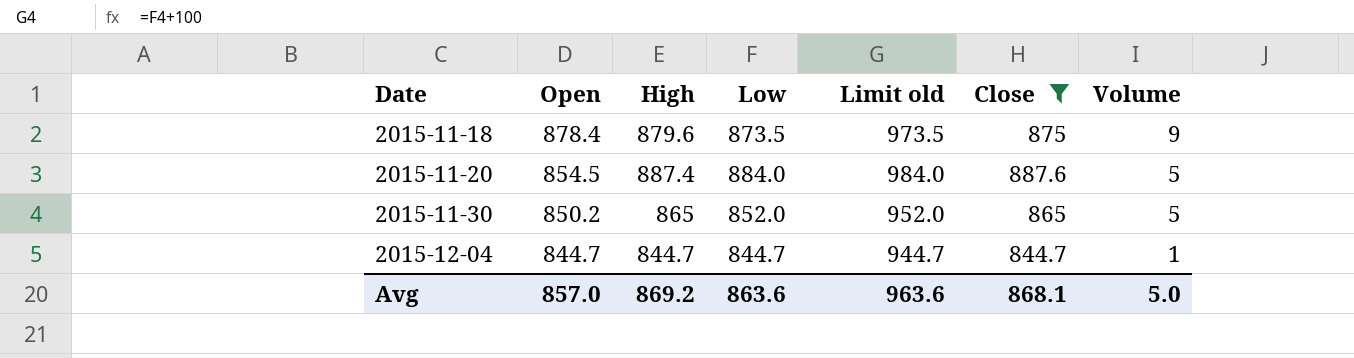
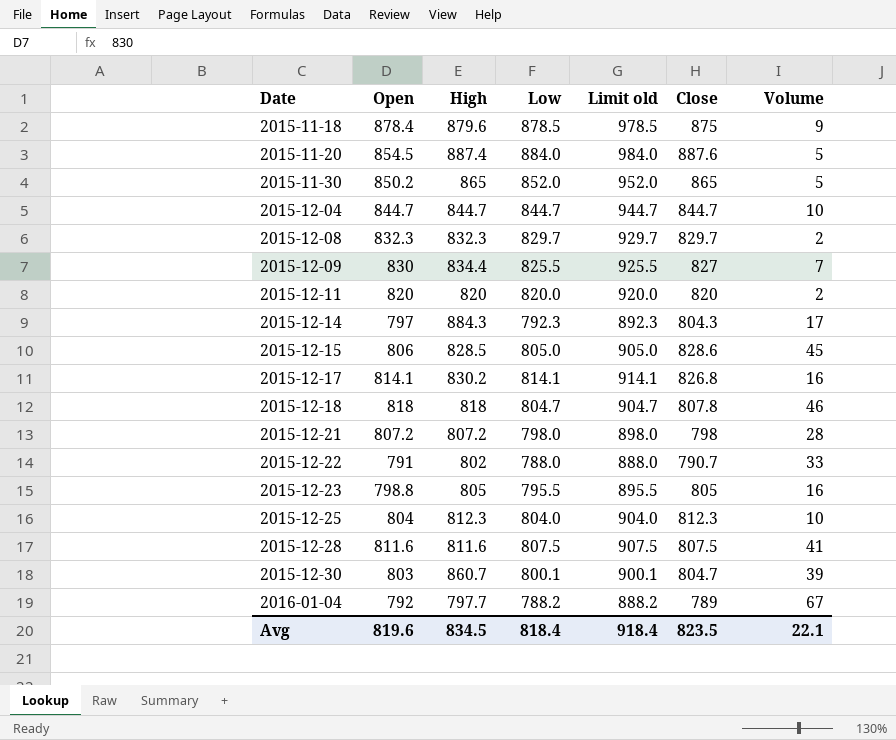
filter: Close >= 844.7 -> none
2015-11-18 | Low: 873.5 -> 878.5
2015-11-18 | Limit old: 973.5 -> 978.5
2015-12-04 | Volume: 1 -> 10
Avg | Open: 857.0 -> 819.6
Avg | High: 869.2 -> 834.5
Avg | Low: 863.6 -> 818.4
Avg | Limit old: 963.6 -> 918.4
Avg | Close: 868.1 -> 823.5
Avg | Volume: 5.0 -> 22.1

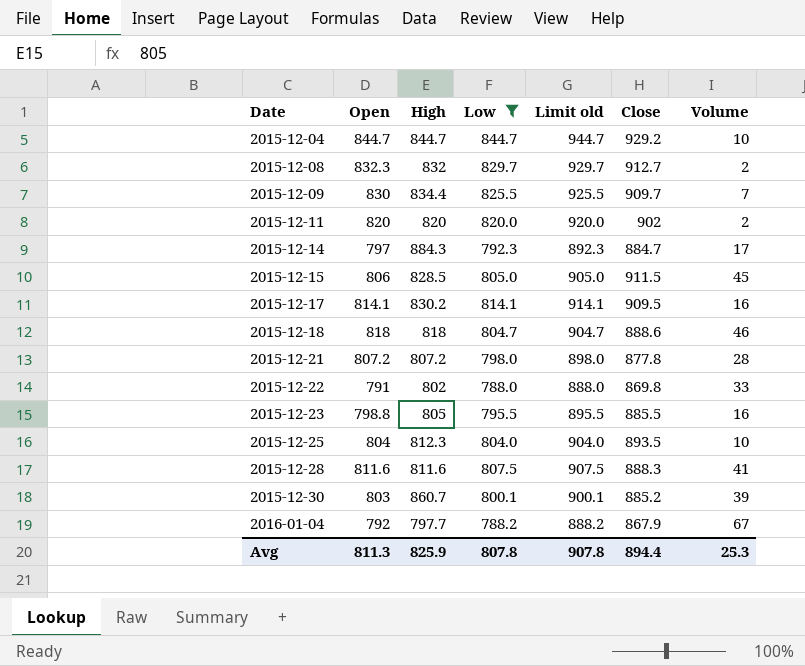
filter: none -> Low <= 844.7
2015-12-04 | Close: 844.7 -> 929.2
2015-12-08 | High: 832.3 -> 832
2015-12-08 | Close: 829.7 -> 912.7
2015-12-09 | Close: 827 -> 909.7
2015-12-11 | Close: 820 -> 902
2015-12-14 | Close: 804.3 -> 884.7
2015-12-15 | Close: 828.6 -> 911.5
2015-12-17 | Close: 826.8 -> 909.5
2015-12-18 | Close: 807.8 -> 888.6
2015-12-21 | Close: 798 -> 877.8
2015-12-22 | Close: 790.7 -> 869.8
2015-12-23 | Close: 805 -> 885.5
2015-12-25 | Close: 812.3 -> 893.5
2015-12-28 | Close: 807.5 -> 888.3
2015-12-30 | Close: 804.7 -> 885.2
2016-01-04 | Close: 789 -> 867.9
Avg | Open: 819.6 -> 811.3
Avg | High: 834.5 -> 825.9
Avg | Low: 818.4 -> 807.8
Avg | Limit old: 918.4 -> 907.8
Avg | Close: 823.5 -> 894.4
Avg | Volume: 22.1 -> 25.3

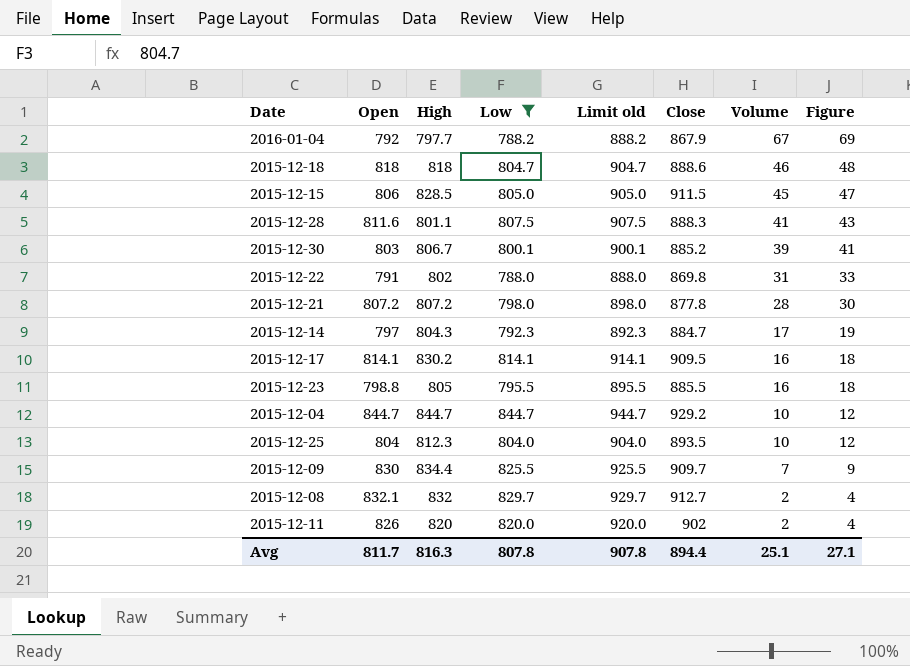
row order: Date ascending -> Volume descending
column Figure | formula: none -> [Volume] + 2
2015-12-28 | High: 811.6 -> 801.1
2015-12-30 | High: 860.7 -> 806.7
2015-12-22 | Volume: 33 -> 31
2015-12-14 | High: 884.3 -> 804.3
2015-12-08 | Open: 832.3 -> 832.1
2015-12-11 | Open: 820 -> 826
Avg | Open: 811.3 -> 811.7
Avg | High: 825.9 -> 816.3
Avg | Volume: 25.3 -> 25.1

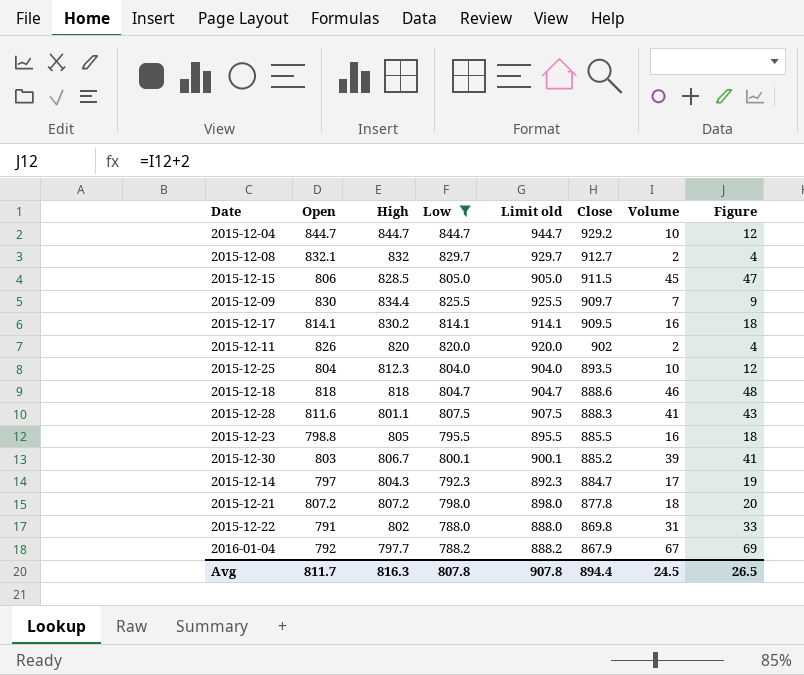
row order: Volume descending -> Close descending
2015-12-21 | Volume: 28 -> 18
2015-12-21 | Figure: 30 -> 20
Avg | Volume: 25.1 -> 24.5
Avg | Figure: 27.1 -> 26.5

